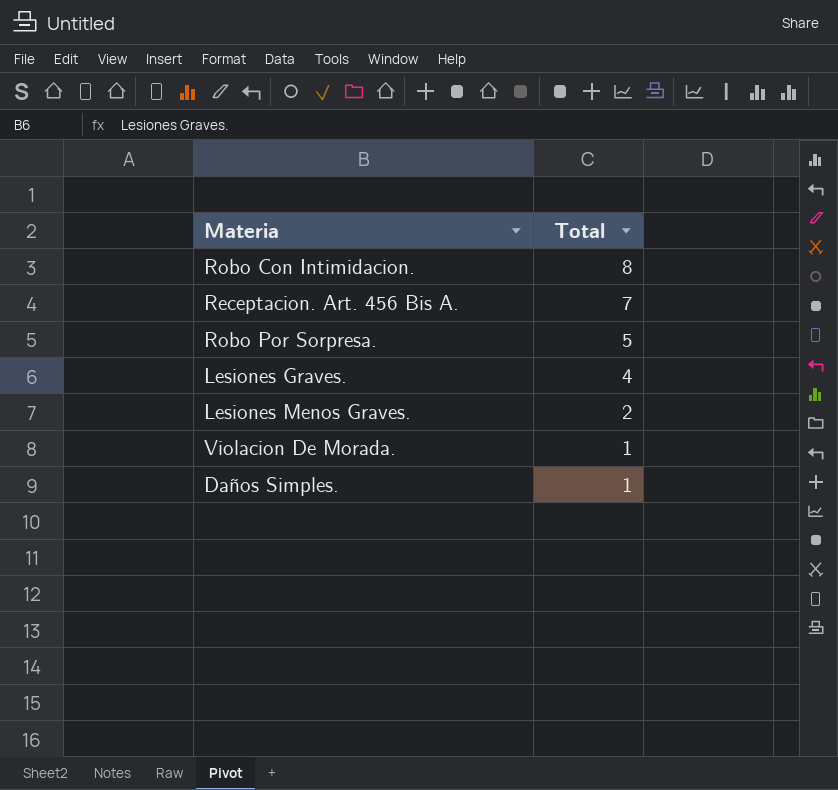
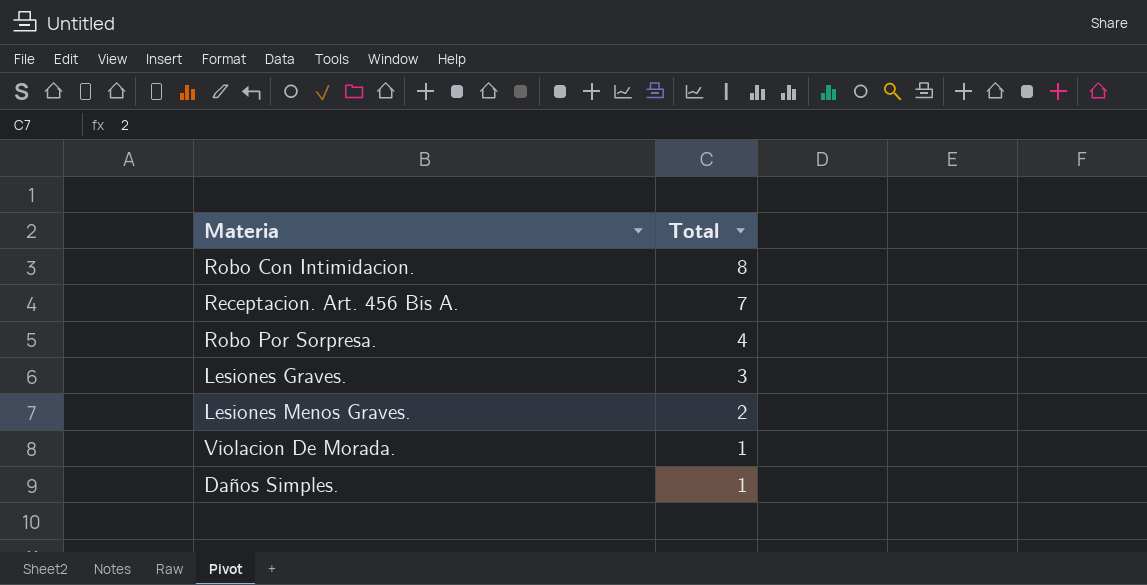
Robo Por Sorpresa. | Total: 5 -> 4
Lesiones Graves. | Total: 4 -> 3

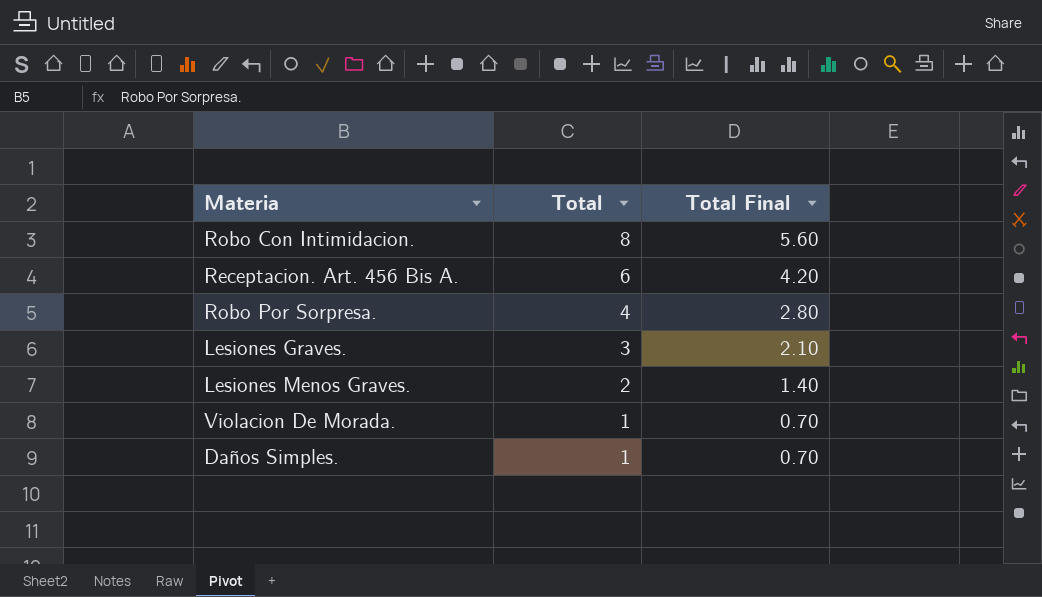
column Total Final | formula: none -> [Total] * 0.7
Receptacion. Art. 456 Bis A. | Total: 7 -> 6

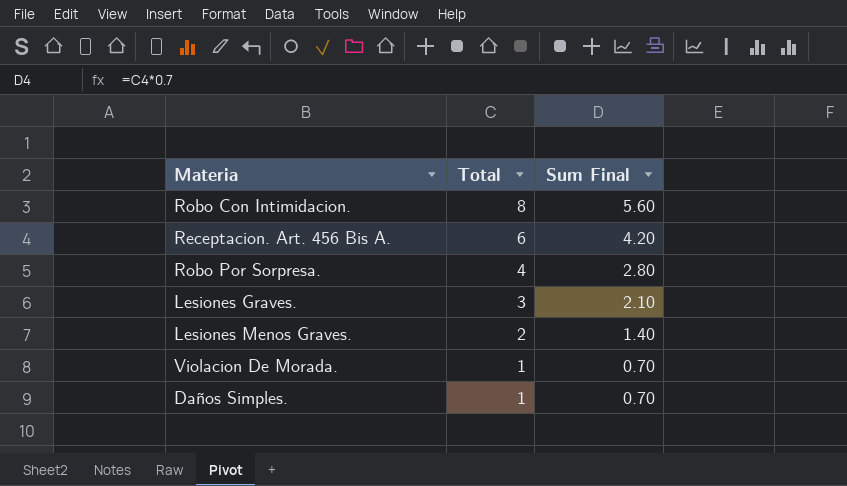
column name: Total Final -> Sum Final

